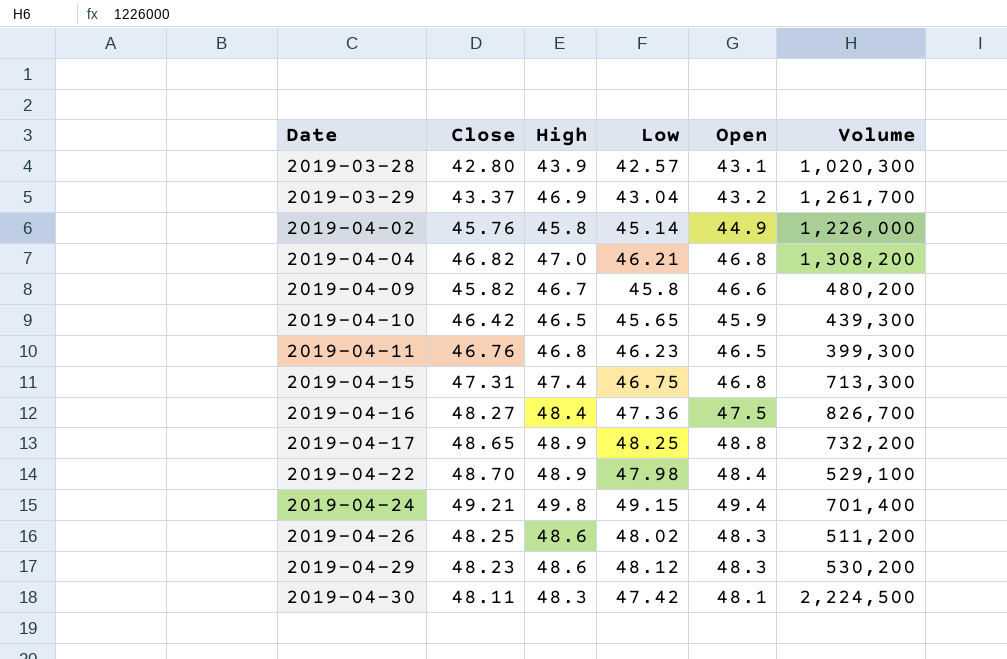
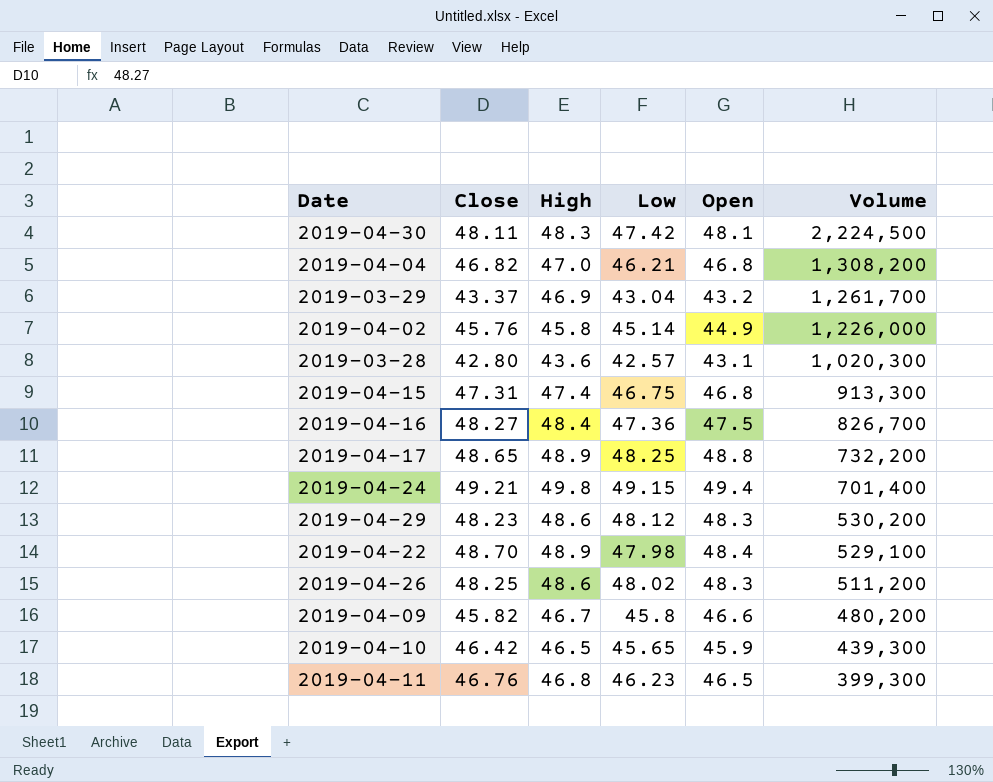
row order: Date ascending -> Volume descending
2019-03-28 | High: 43.9 -> 43.6
2019-04-15 | Volume: 713,300 -> 913,300

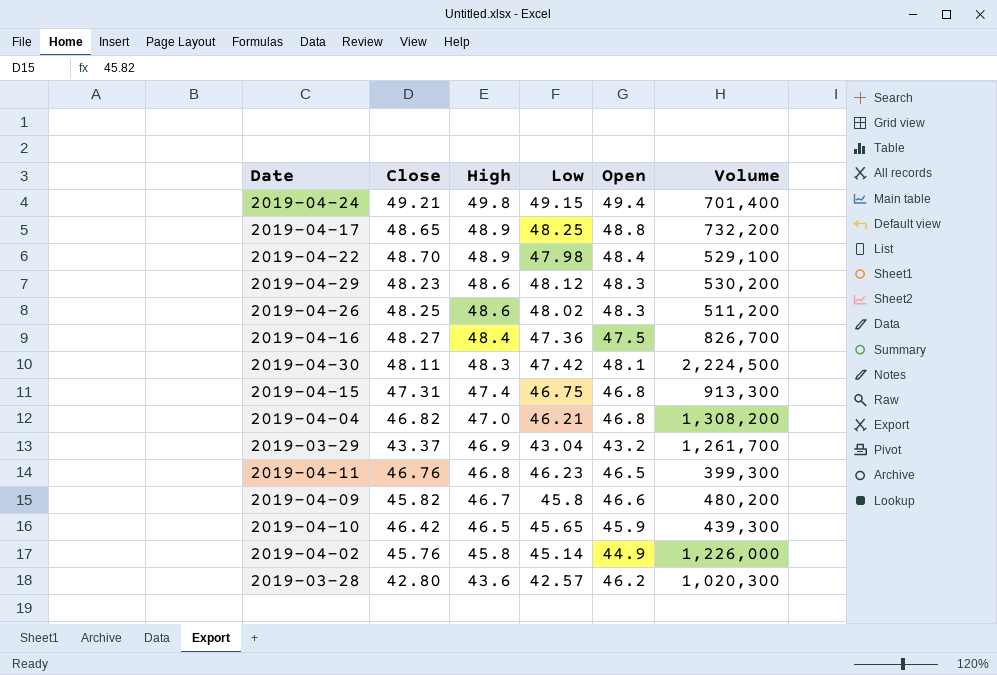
row order: Volume descending -> High descending
2019-03-28 | Open: 43.1 -> 46.2

